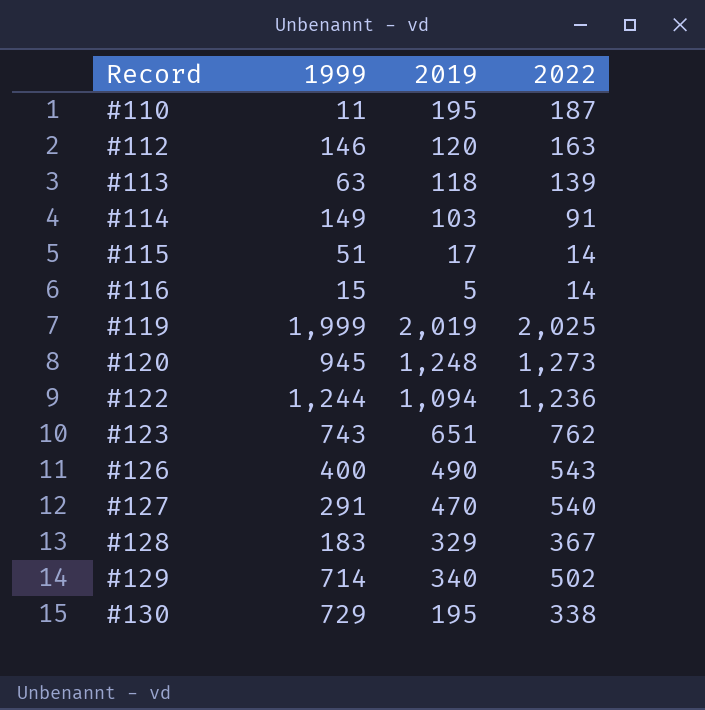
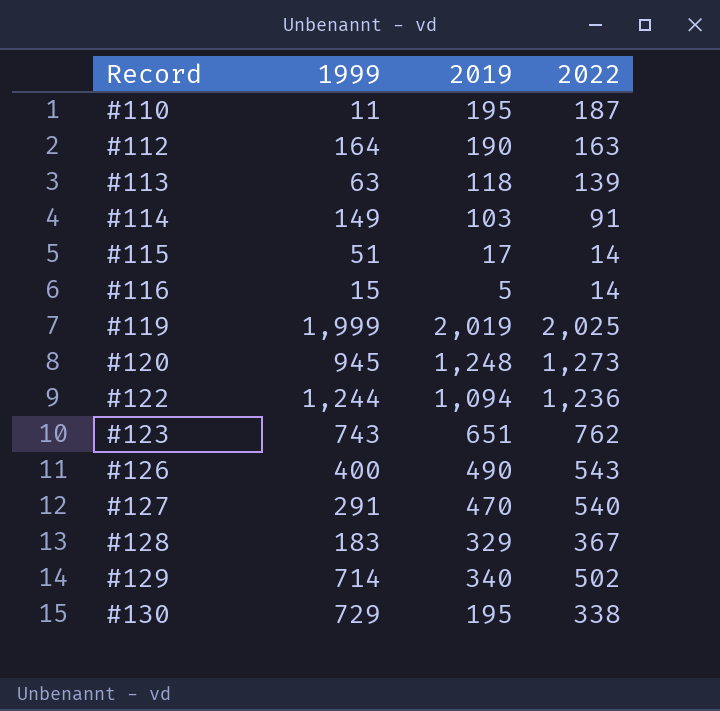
#112 | 1999: 146 -> 164
#112 | 2019: 120 -> 190

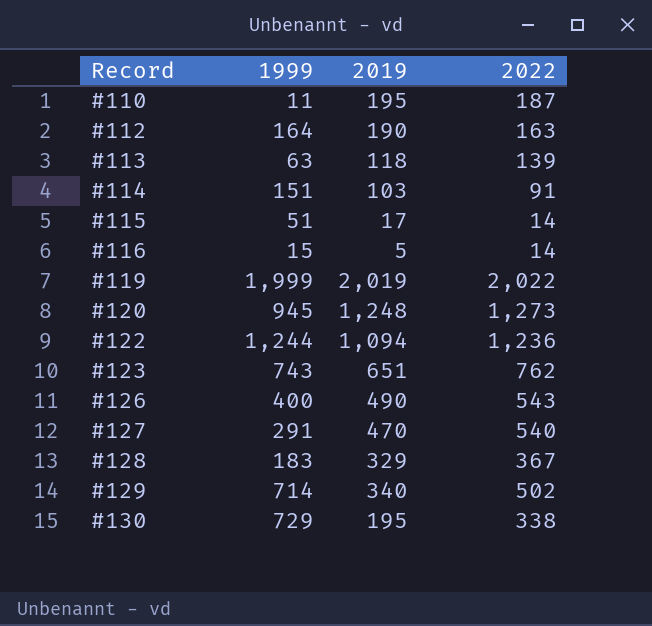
#114 | 1999: 149 -> 151
#119 | 2022: 2,025 -> 2,022

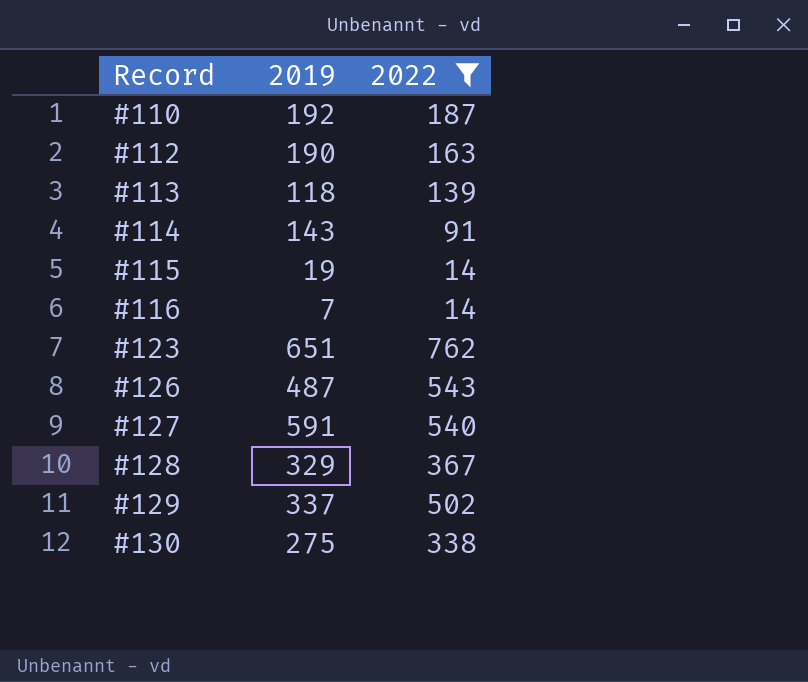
filter: none -> 2022 <= 762
column 1999 | position: 2 -> none
#110 | 2019: 195 -> 192
#114 | 2019: 103 -> 143
#115 | 2019: 17 -> 19
#116 | 2019: 5 -> 7
#126 | 2019: 490 -> 487
#127 | 2019: 470 -> 591
#129 | 2019: 340 -> 337
#130 | 2019: 195 -> 275

